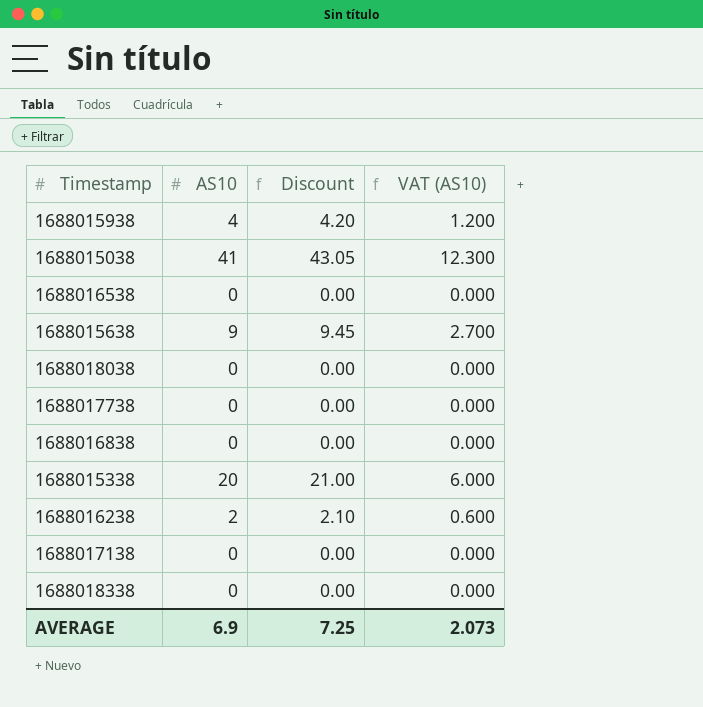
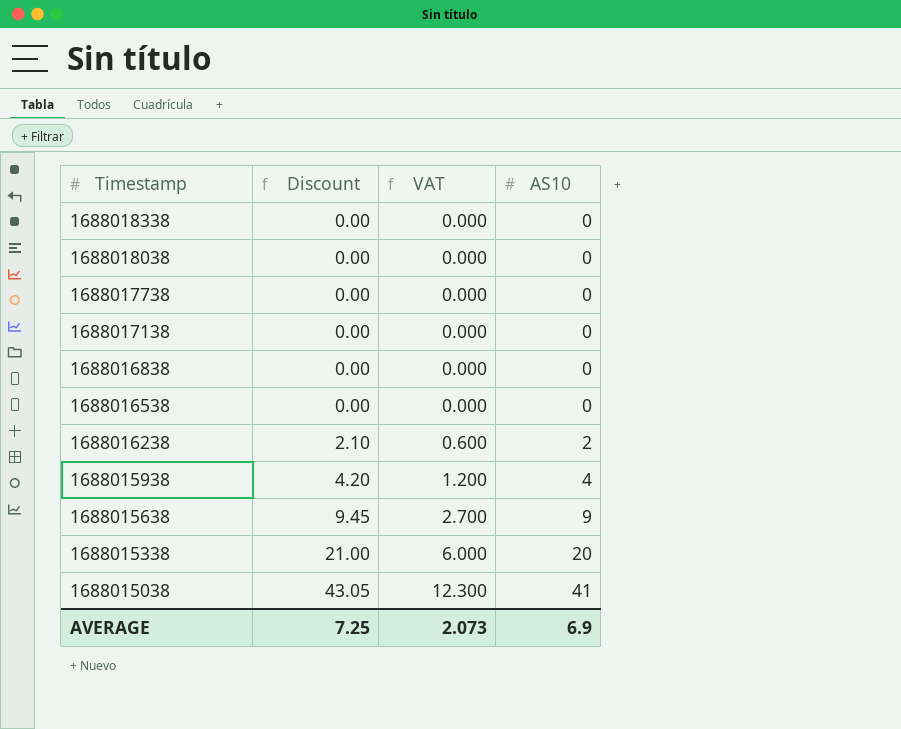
row order: none -> Timestamp descending
column name: VAT (AS10) -> VAT
column AS10 | position: 2 -> 4

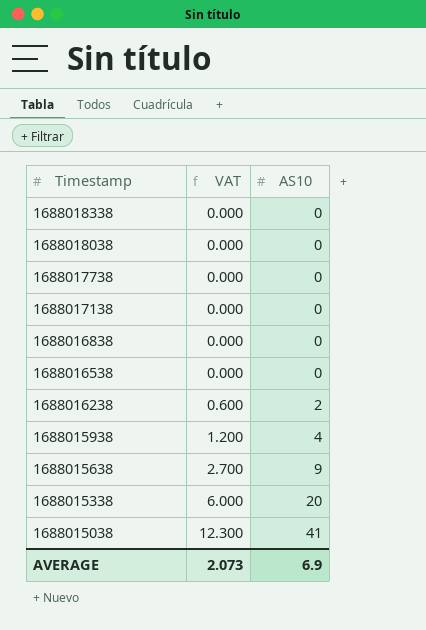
column Discount | formula: [AS10] * 1.05 -> none

